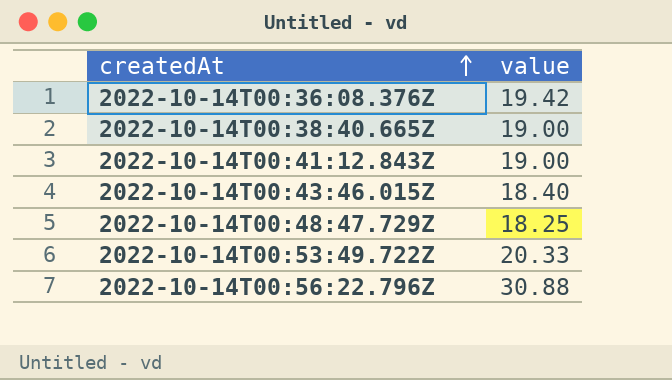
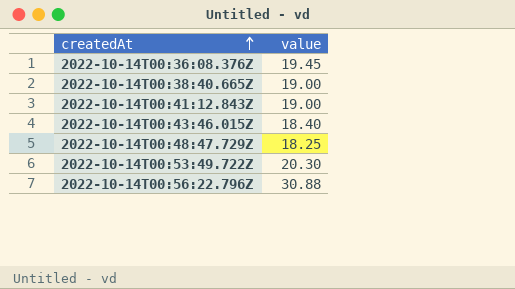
2022-10-14T00:36:08.376Z | value: 19.42 -> 19.45
2022-10-14T00:53:49.722Z | value: 20.33 -> 20.30

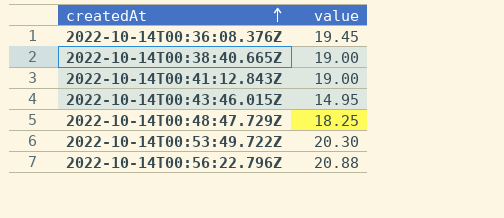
2022-10-14T00:43:46.015Z | value: 18.40 -> 14.95
2022-10-14T00:56:22.796Z | value: 30.88 -> 20.88

